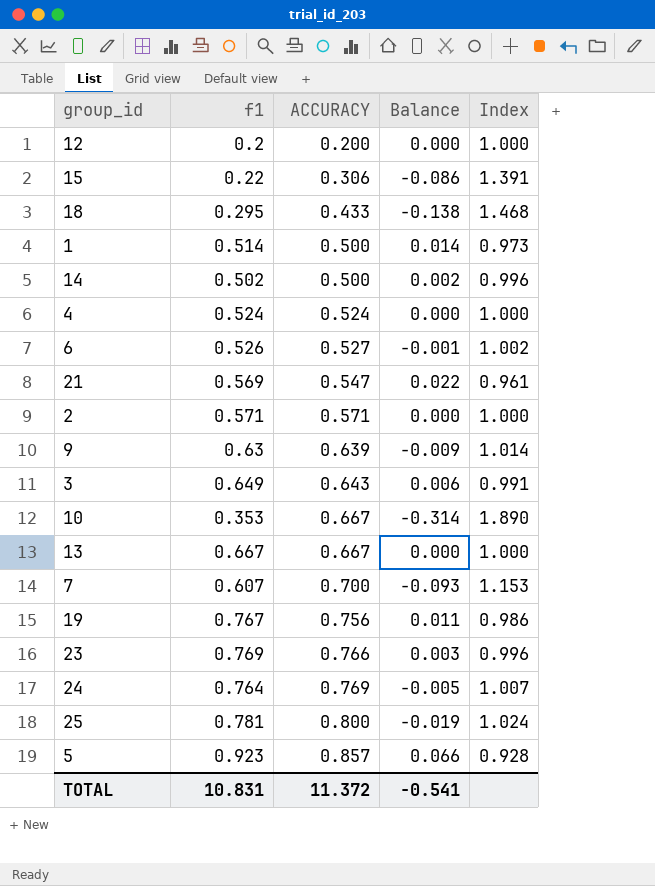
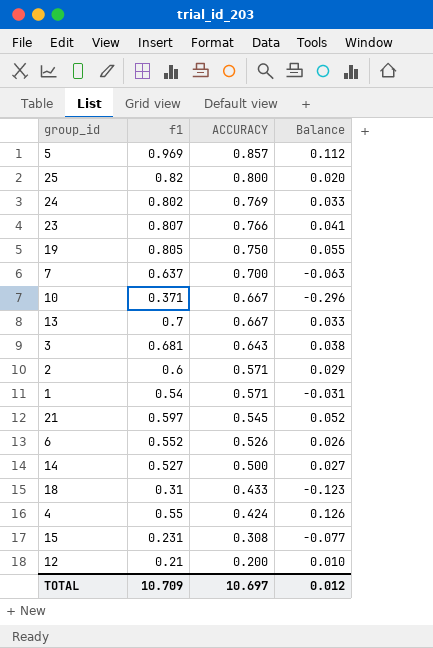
row order: ACCURACY ascending -> ACCURACY descending
column Index | formula: [ACCURACY] / [f1] -> none
row 9: 0.63 | 0.639 | -0.009 | 1.014 -> none
5 | f1: 0.923 -> 0.969
5 | Balance: 0.066 -> 0.112
25 | f1: 0.781 -> 0.82
25 | Balance: -0.019 -> 0.020
24 | f1: 0.764 -> 0.802
24 | Balance: -0.005 -> 0.033
23 | f1: 0.769 -> 0.807
23 | Balance: 0.003 -> 0.041
19 | f1: 0.767 -> 0.805
19 | ACCURACY: 0.756 -> 0.750
19 | Balance: 0.011 -> 0.055
7 | f1: 0.607 -> 0.637
7 | Balance: -0.093 -> -0.063
10 | f1: 0.353 -> 0.371
10 | Balance: -0.314 -> -0.296
13 | f1: 0.667 -> 0.7
13 | Balance: 0.000 -> 0.033
3 | f1: 0.649 -> 0.681
3 | Balance: 0.006 -> 0.038
2 | f1: 0.571 -> 0.6
2 | Balance: 0.000 -> 0.029
1 | f1: 0.514 -> 0.54
1 | ACCURACY: 0.500 -> 0.571
1 | Balance: 0.014 -> -0.031
21 | f1: 0.569 -> 0.597
21 | ACCURACY: 0.547 -> 0.545
21 | Balance: 0.022 -> 0.052
6 | f1: 0.526 -> 0.552
6 | ACCURACY: 0.527 -> 0.526
6 | Balance: -0.001 -> 0.026
14 | f1: 0.502 -> 0.527
14 | Balance: 0.002 -> 0.027
18 | f1: 0.295 -> 0.31
18 | Balance: -0.138 -> -0.123
4 | f1: 0.524 -> 0.55
4 | ACCURACY: 0.524 -> 0.424
4 | Balance: 0.000 -> 0.126
15 | f1: 0.22 -> 0.231
15 | ACCURACY: 0.306 -> 0.308
15 | Balance: -0.086 -> -0.077
12 | f1: 0.2 -> 0.21
12 | Balance: 0.000 -> 0.010
TOTAL | f1: 10.831 -> 10.709
TOTAL | ACCURACY: 11.372 -> 10.697
TOTAL | Balance: -0.541 -> 0.012

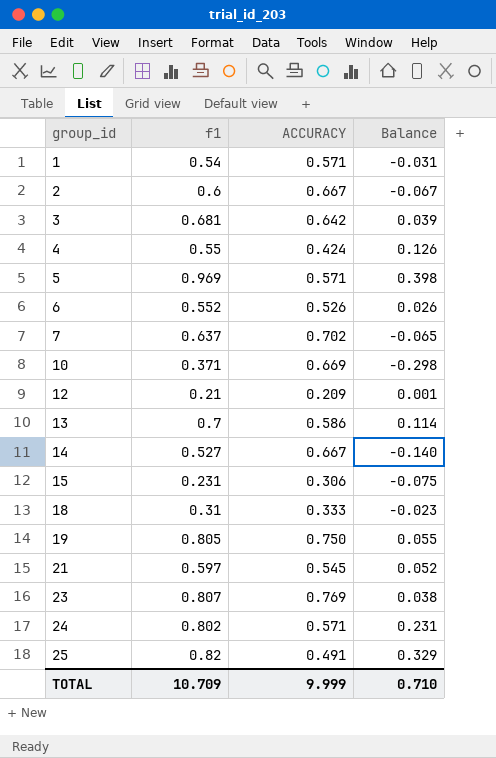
row order: ACCURACY descending -> group_id ascending
2 | ACCURACY: 0.571 -> 0.667
2 | Balance: 0.029 -> -0.067
3 | ACCURACY: 0.643 -> 0.642
3 | Balance: 0.038 -> 0.039
5 | ACCURACY: 0.857 -> 0.571
5 | Balance: 0.112 -> 0.398
7 | ACCURACY: 0.700 -> 0.702
7 | Balance: -0.063 -> -0.065
10 | ACCURACY: 0.667 -> 0.669
10 | Balance: -0.296 -> -0.298
12 | ACCURACY: 0.200 -> 0.209
12 | Balance: 0.010 -> 0.001
13 | ACCURACY: 0.667 -> 0.586
13 | Balance: 0.033 -> 0.114
14 | ACCURACY: 0.500 -> 0.667
14 | Balance: 0.027 -> -0.140
15 | ACCURACY: 0.308 -> 0.306
15 | Balance: -0.077 -> -0.075
18 | ACCURACY: 0.433 -> 0.333
18 | Balance: -0.123 -> -0.023
23 | ACCURACY: 0.766 -> 0.769
23 | Balance: 0.041 -> 0.038
24 | ACCURACY: 0.769 -> 0.571
24 | Balance: 0.033 -> 0.231
25 | ACCURACY: 0.800 -> 0.491
25 | Balance: 0.020 -> 0.329
TOTAL | ACCURACY: 10.697 -> 9.999
TOTAL | Balance: 0.012 -> 0.710

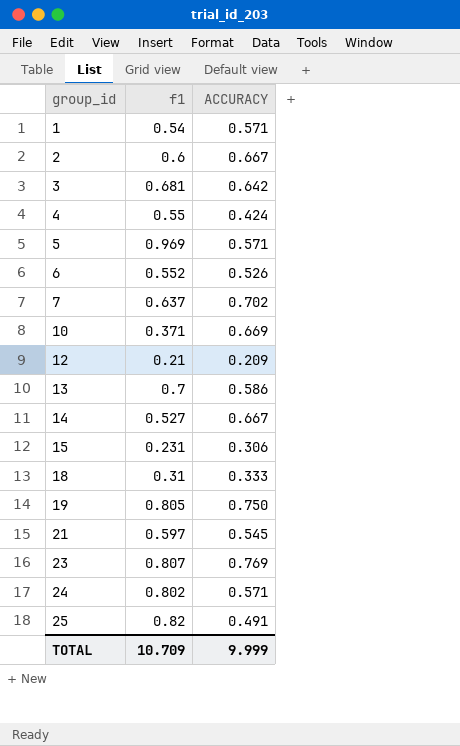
column Balance | formula: [f1] - [ACCURACY] -> none

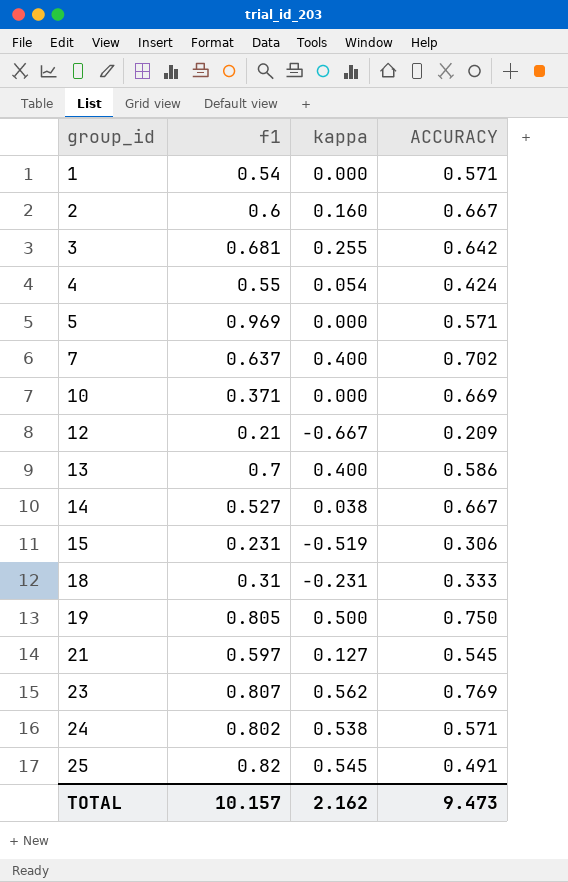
column kappa | position: none -> 3
row 6: 0.552 | 0.526 -> none
TOTAL | f1: 10.709 -> 10.157
TOTAL | ACCURACY: 9.999 -> 9.473

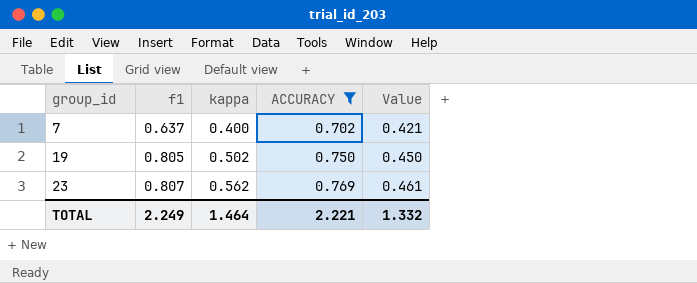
filter: none -> ACCURACY >= 0.702
column Value | formula: none -> [ACCURACY] * 0.6
19 | kappa: 0.500 -> 0.502
TOTAL | f1: 10.157 -> 2.249
TOTAL | kappa: 2.162 -> 1.464
TOTAL | ACCURACY: 9.473 -> 2.221

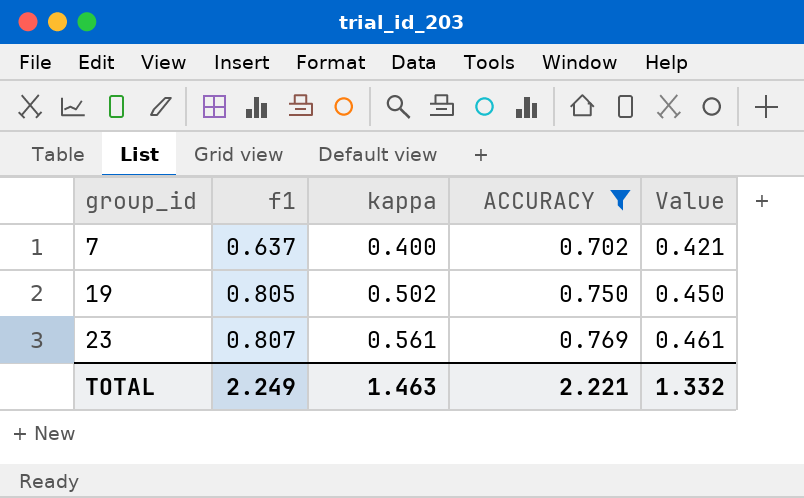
23 | kappa: 0.562 -> 0.561
TOTAL | kappa: 1.464 -> 1.463

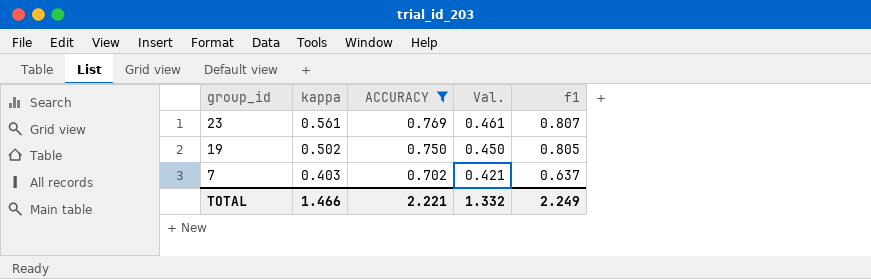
row order: group_id ascending -> group_id descending
column name: Value -> Val.
column f1 | position: 2 -> 5
7 | kappa: 0.400 -> 0.403
TOTAL | kappa: 1.463 -> 1.466

